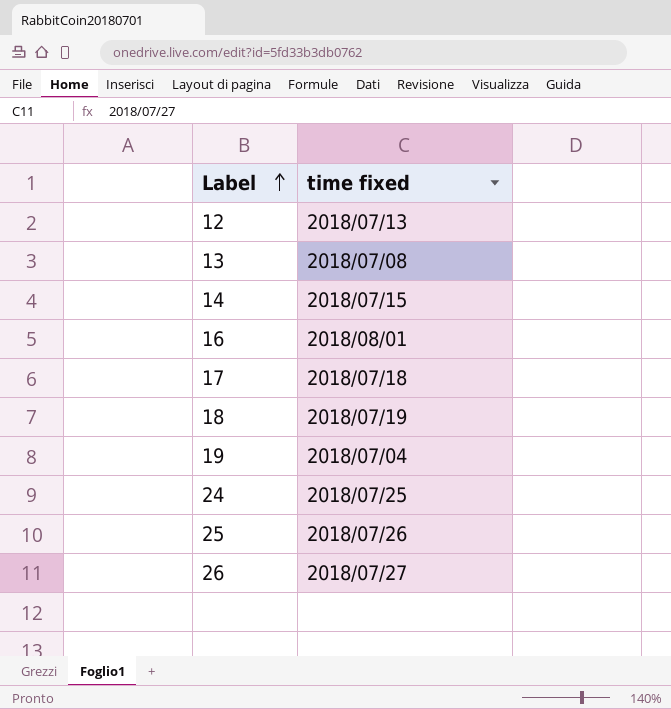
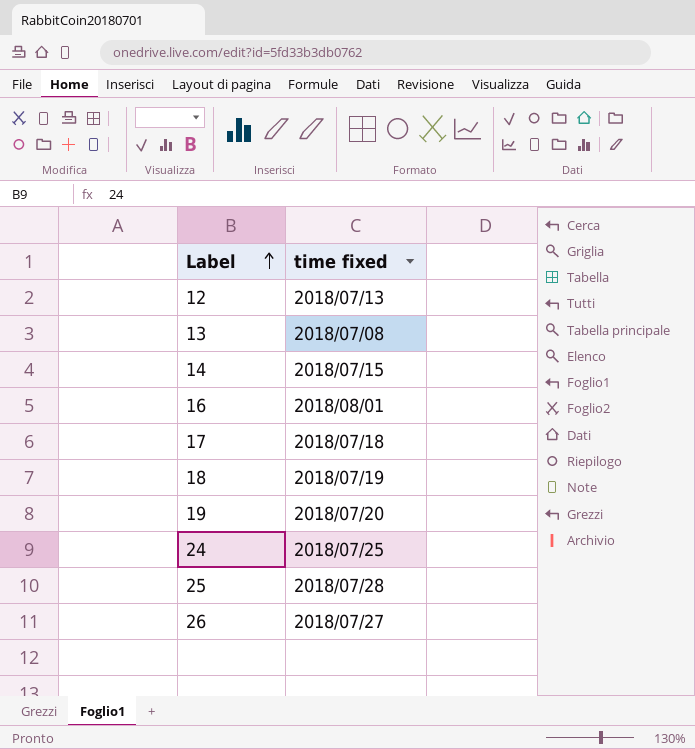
19 | time fixed: 2018/07/04 -> 2018/07/20
25 | time fixed: 2018/07/26 -> 2018/07/28

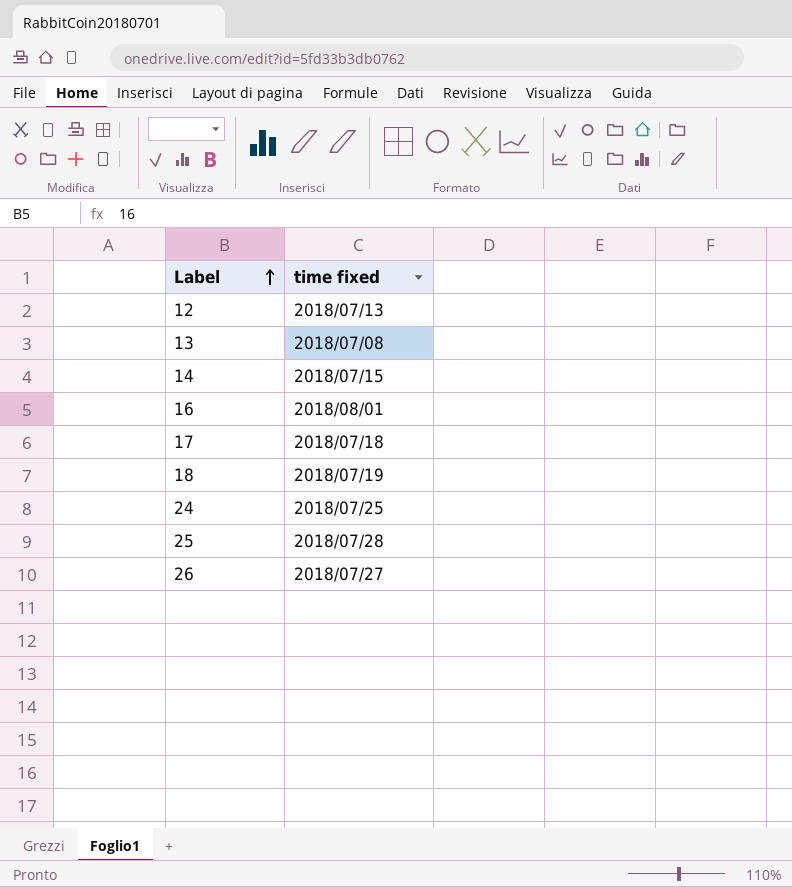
row 19: 2018/07/20 -> none

